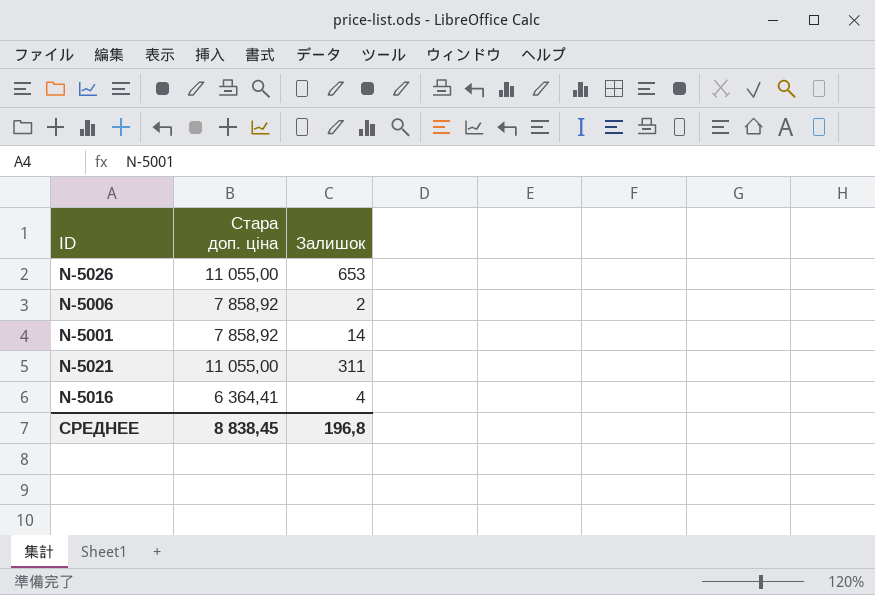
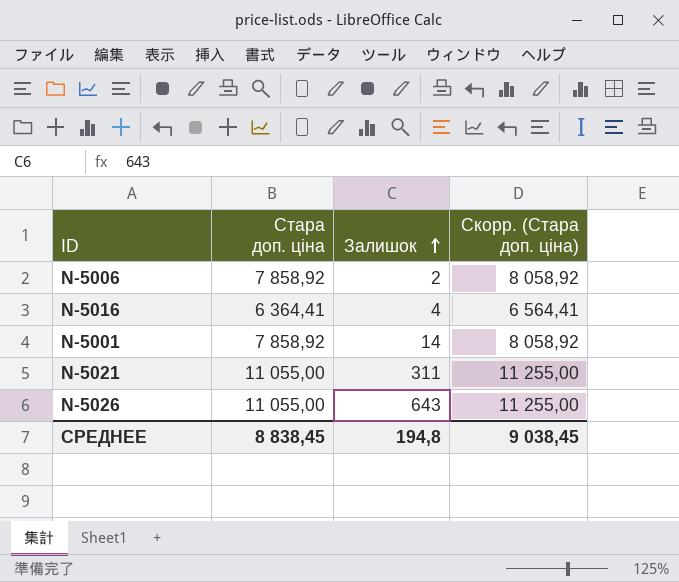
row order: none -> Залишок ascending
column Скорр. (Стара доп. ціна) | formula: none -> [Стара доп. ціна] + 200
N-5026 | Залишок: 653 -> 643
СРЕДНЕЕ | Залишок: 196,8 -> 194,8

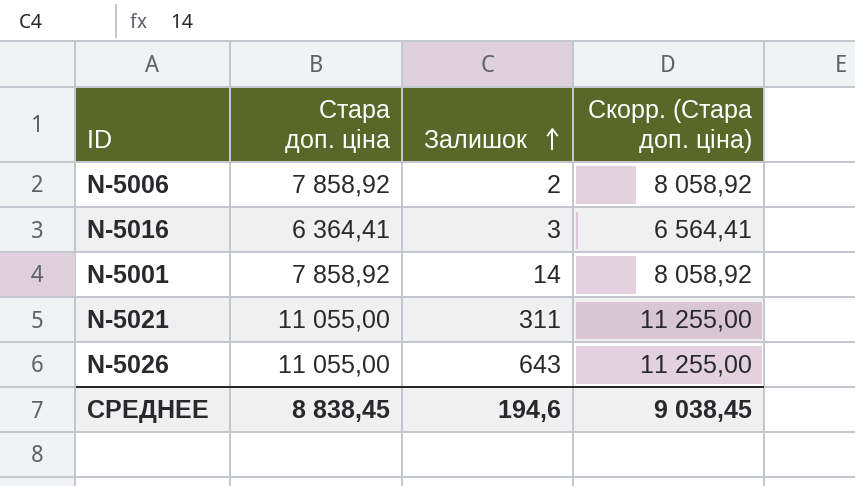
N-5016 | Залишок: 4 -> 3
СРЕДНЕЕ | Залишок: 194,8 -> 194,6

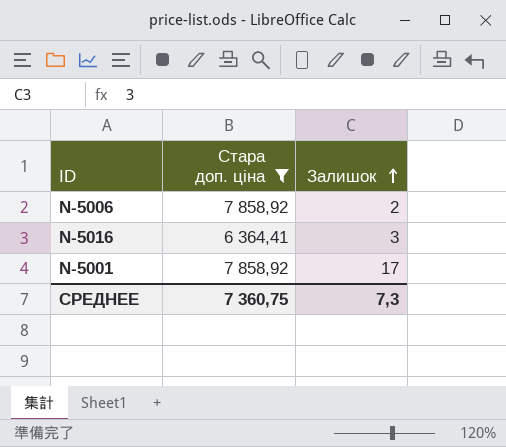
filter: none -> Стара доп. ціна != 11 055,00
column Скорр. (Стара доп. ціна) | formula: [Стара доп. ціна] + 200 -> none
N-5001 | Залишок: 14 -> 17
СРЕДНЕЕ | Стара доп. ціна: 8 838,45 -> 7 360,75
СРЕДНЕЕ | Залишок: 194,6 -> 7,3

